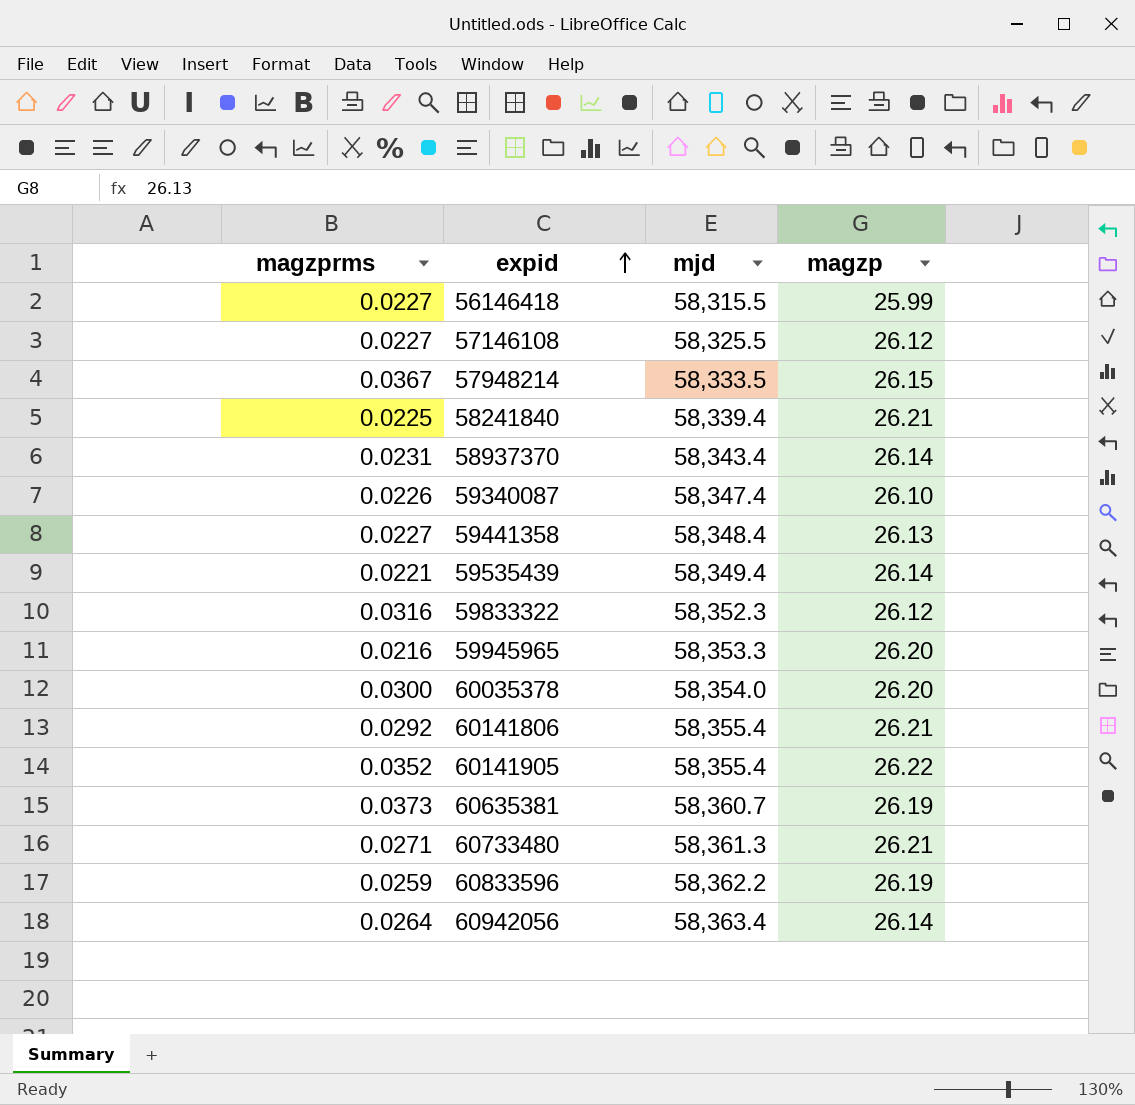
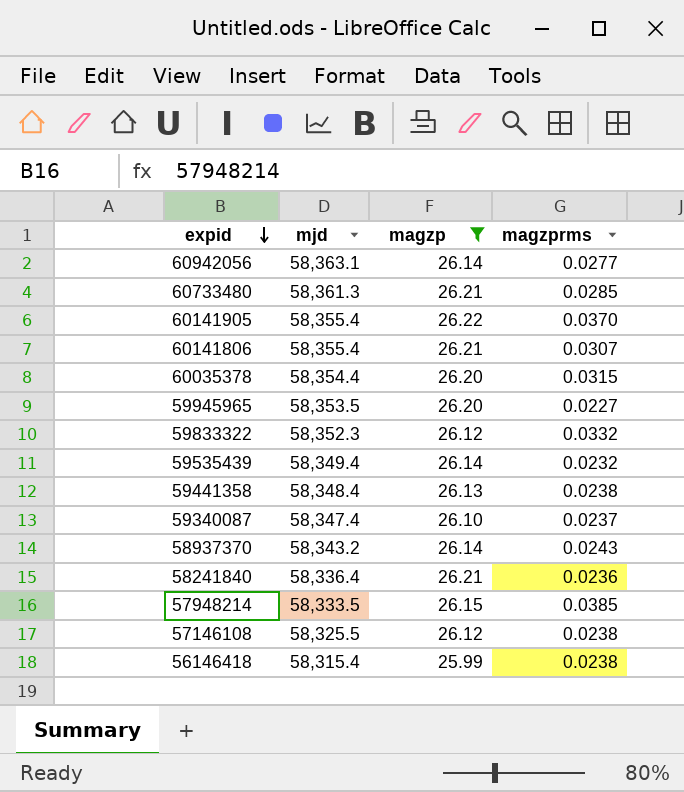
filter: none -> magzp != 26.19
row order: expid ascending -> expid descending
column magzprms | position: 1 -> 4
60942056 | mjd: 58,363.4 -> 58,363.1
60942056 | magzprms: 0.0264 -> 0.0277
60733480 | magzprms: 0.0271 -> 0.0285
60141905 | magzprms: 0.0352 -> 0.0370
60141806 | magzprms: 0.0292 -> 0.0307
60035378 | mjd: 58,354.0 -> 58,354.4
60035378 | magzprms: 0.0300 -> 0.0315
59945965 | mjd: 58,353.3 -> 58,353.5
59945965 | magzprms: 0.0216 -> 0.0227
59833322 | magzprms: 0.0316 -> 0.0332
59535439 | magzprms: 0.0221 -> 0.0232
59441358 | magzprms: 0.0227 -> 0.0238
59340087 | magzprms: 0.0226 -> 0.0237
58937370 | mjd: 58,343.4 -> 58,343.2
58937370 | magzprms: 0.0231 -> 0.0243
58241840 | mjd: 58,339.4 -> 58,336.4
58241840 | magzprms: 0.0225 -> 0.0236
57948214 | magzprms: 0.0367 -> 0.0385
57146108 | magzprms: 0.0227 -> 0.0238
56146418 | mjd: 58,315.5 -> 58,315.4
56146418 | magzprms: 0.0227 -> 0.0238

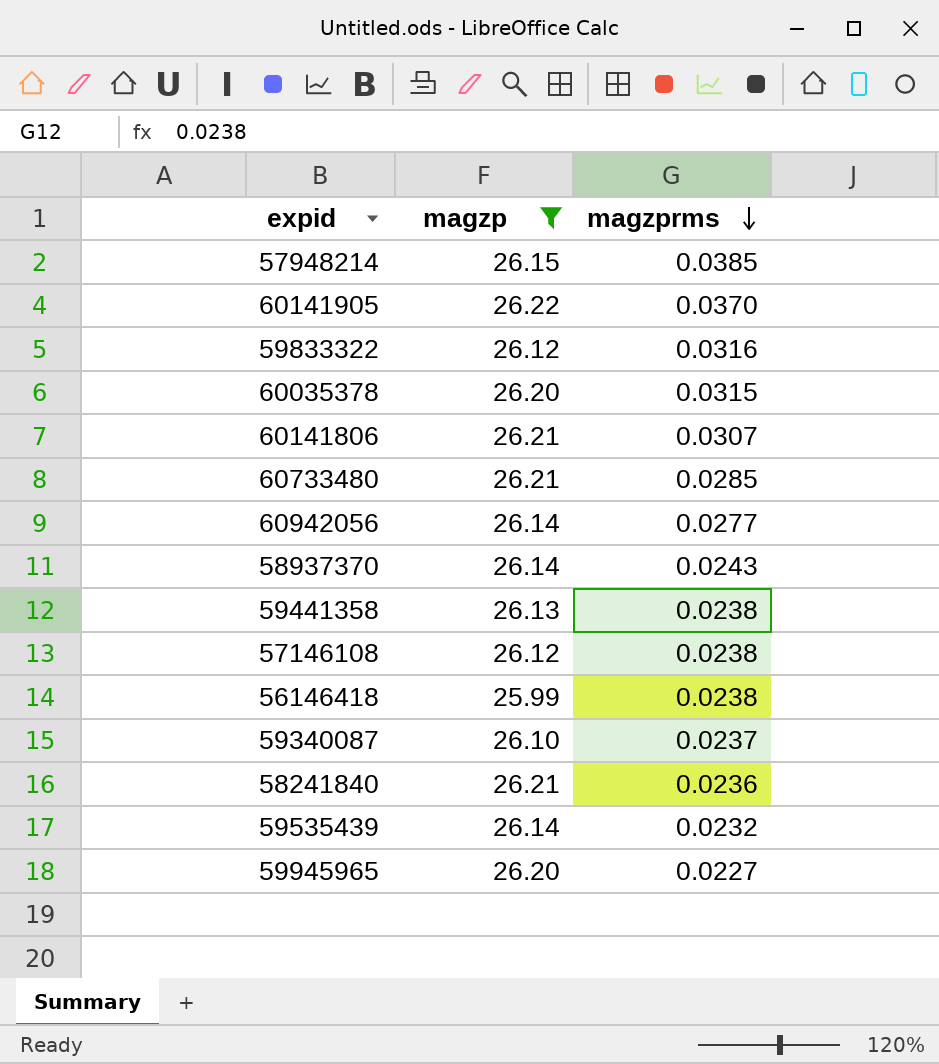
row order: expid descending -> magzprms descending
column mjd | position: 2 -> none
59833322 | magzprms: 0.0332 -> 0.0316

